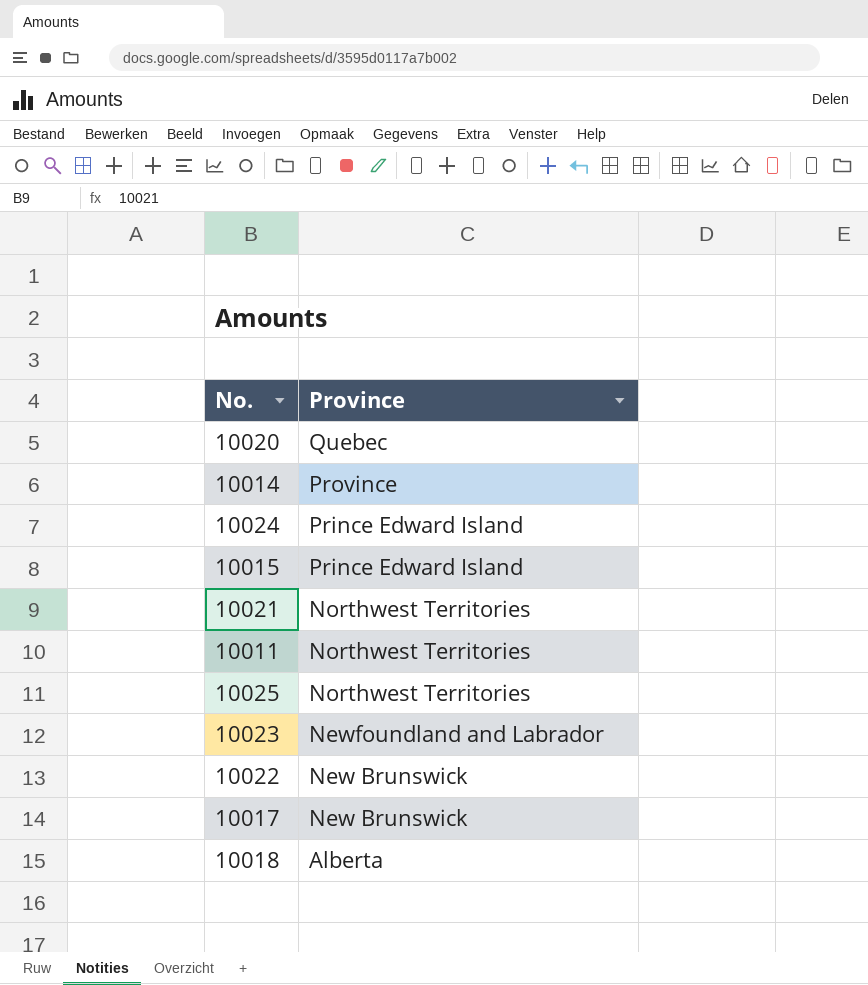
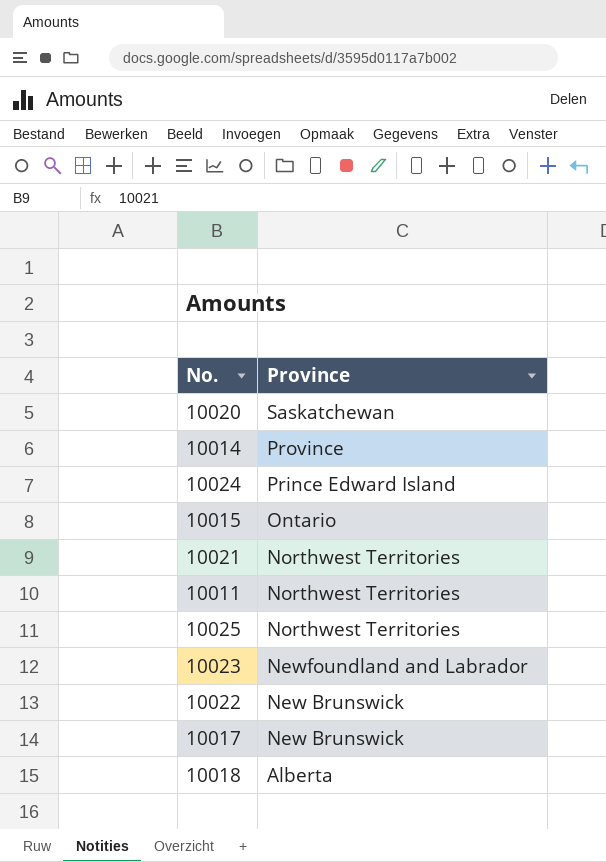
10020 | Province: Quebec -> Saskatchewan
10015 | Province: Prince Edward Island -> Ontario

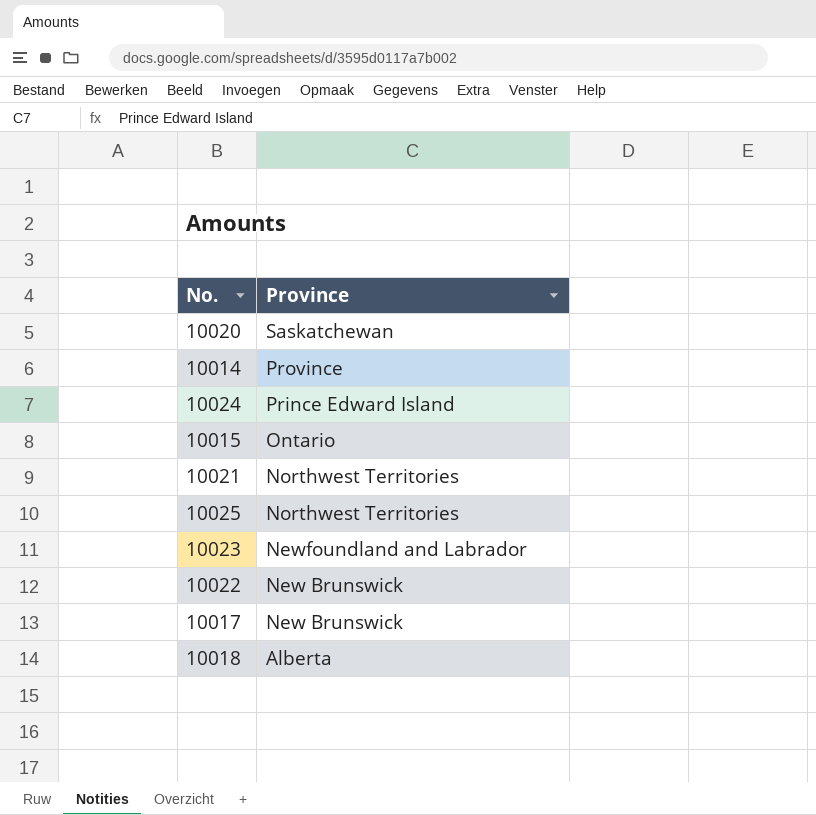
row 10011: Northwest Territories -> none

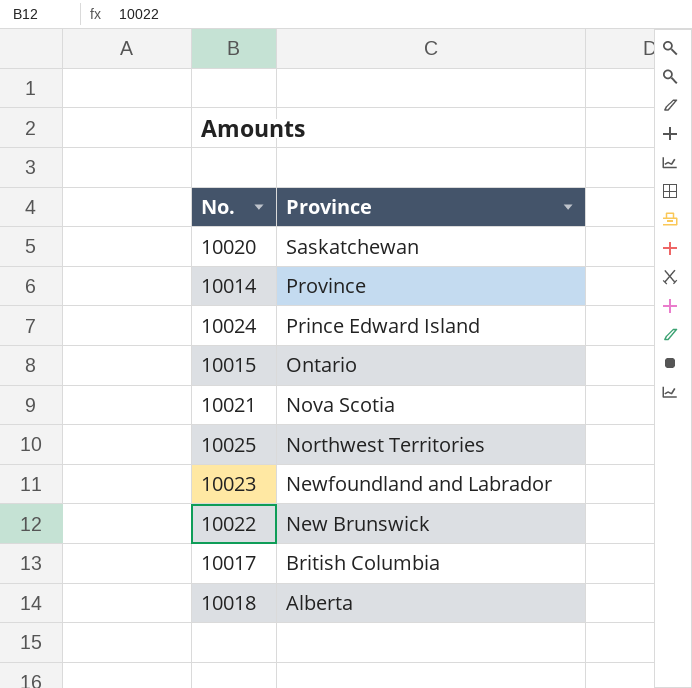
10021 | Province: Northwest Territories -> Nova Scotia
10017 | Province: New Brunswick -> British Columbia

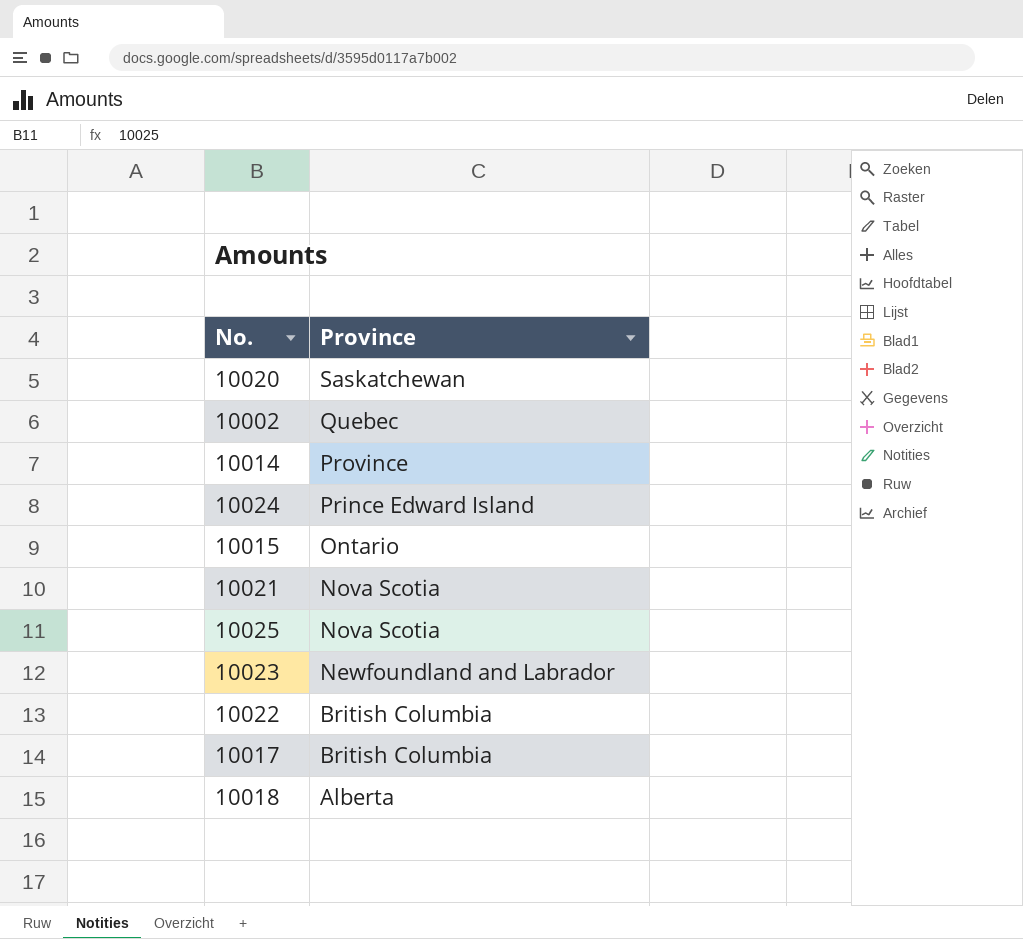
row 10002: none -> Quebec
10025 | Province: Northwest Territories -> Nova Scotia
10022 | Province: New Brunswick -> British Columbia

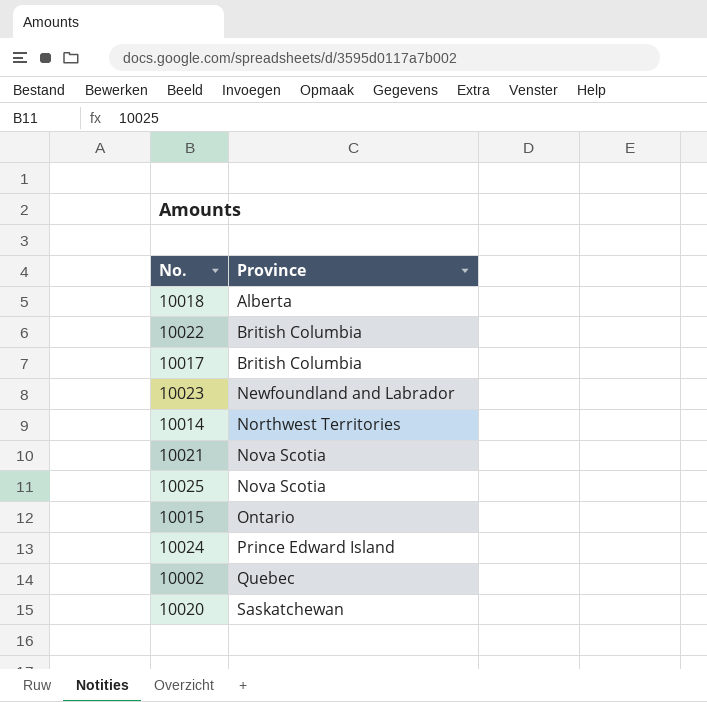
row order: Province descending -> Province ascending
10014 | Province: Province -> Northwest Territories

